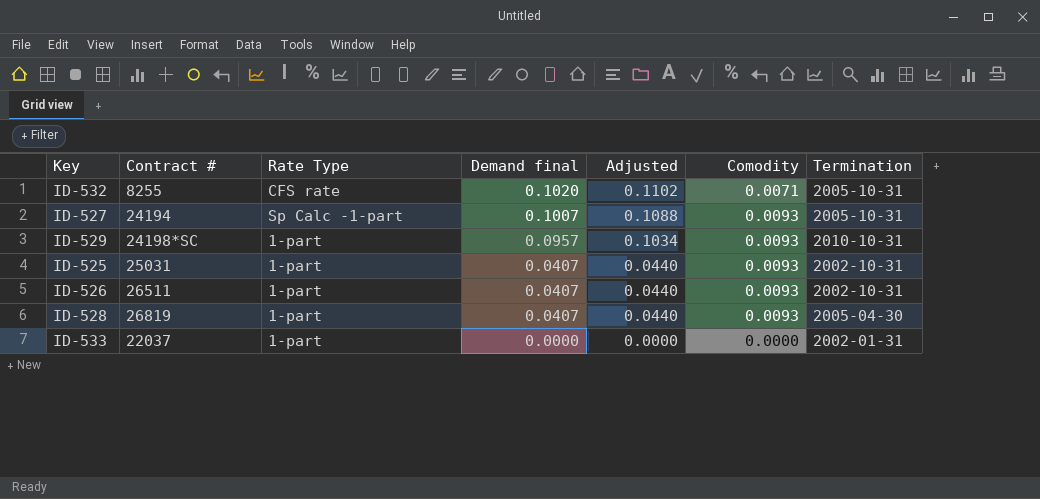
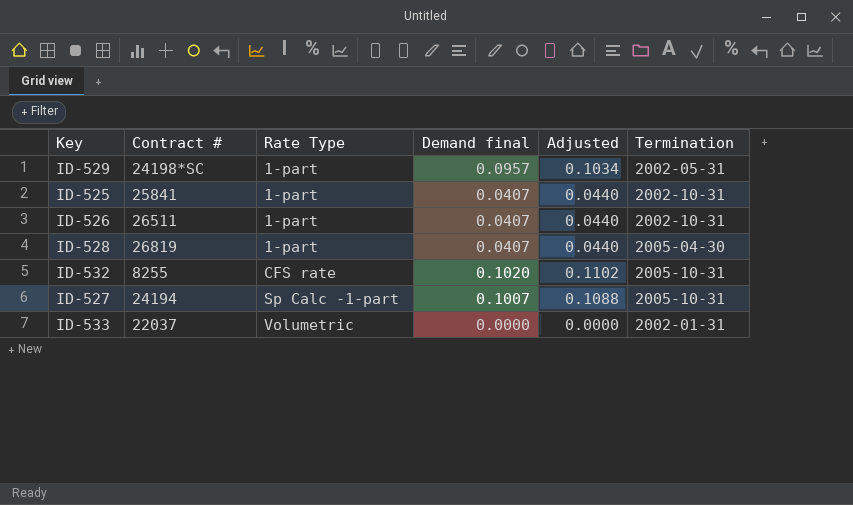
row order: Demand final descending -> Rate Type ascending
column Comodity | position: 6 -> none
ID-529 | Termination: 2010-10-31 -> 2002-05-31
ID-525 | Contract #: 25031 -> 25841
ID-533 | Rate Type: 1-part -> Volumetric

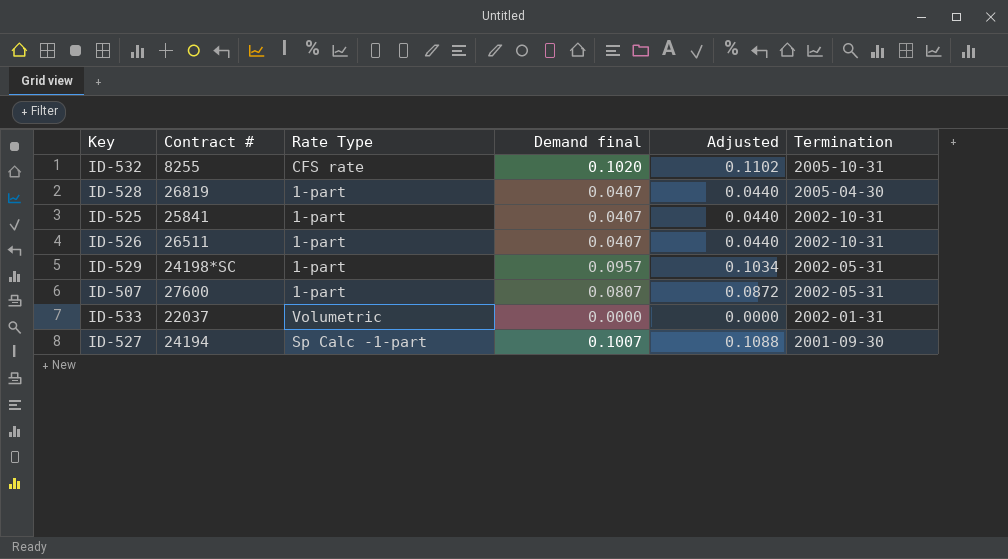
row order: Rate Type ascending -> Termination descending
row ID-507: none -> 27600 | 1-part | 0.0807 | 0.0872 | 2002-05-31
ID-527 | Termination: 2005-10-31 -> 2001-09-30

